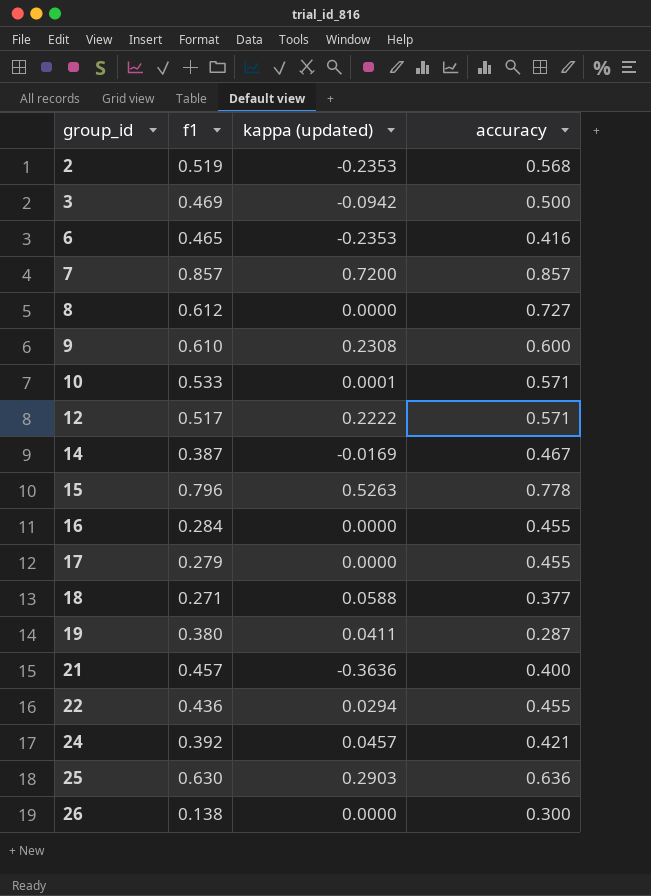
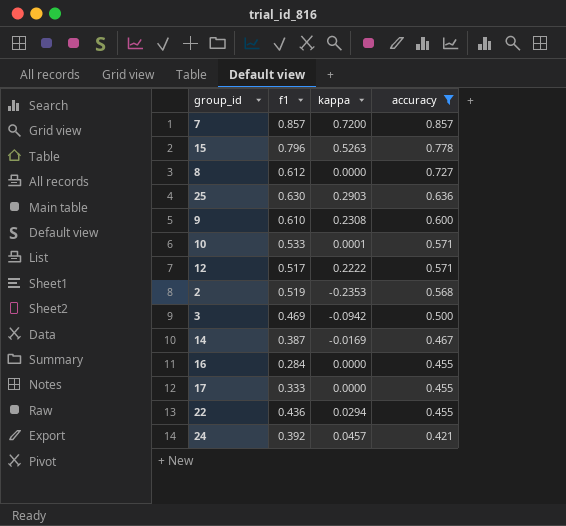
filter: none -> accuracy >= 0.421
row order: group_id ascending -> accuracy descending
column name: kappa (updated) -> kappa
17 | f1: 0.279 -> 0.333

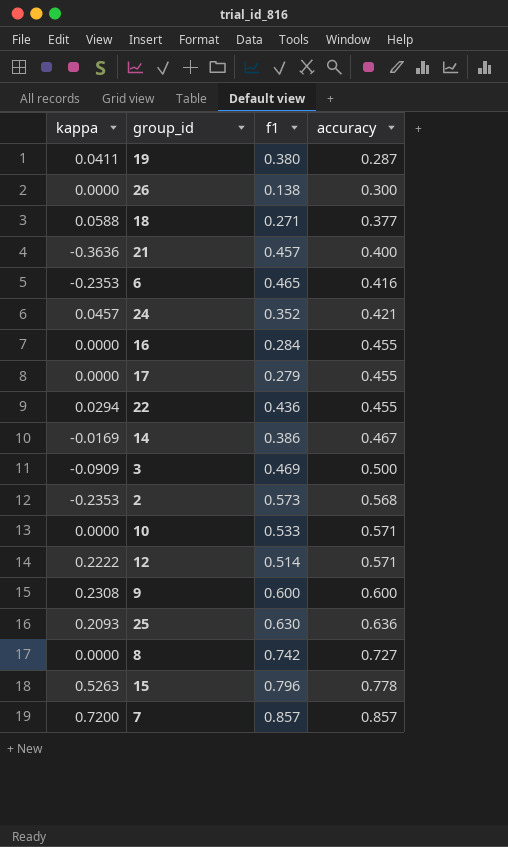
filter: accuracy >= 0.421 -> none
row order: accuracy descending -> accuracy ascending
column kappa | position: 3 -> 1
24 | f1: 0.392 -> 0.352
17 | f1: 0.333 -> 0.279
14 | f1: 0.387 -> 0.386
3 | kappa: -0.0942 -> -0.0909
2 | f1: 0.519 -> 0.573
10 | kappa: 0.0001 -> 0.0000
12 | f1: 0.517 -> 0.514
9 | f1: 0.610 -> 0.600
25 | kappa: 0.2903 -> 0.2093
8 | f1: 0.612 -> 0.742

